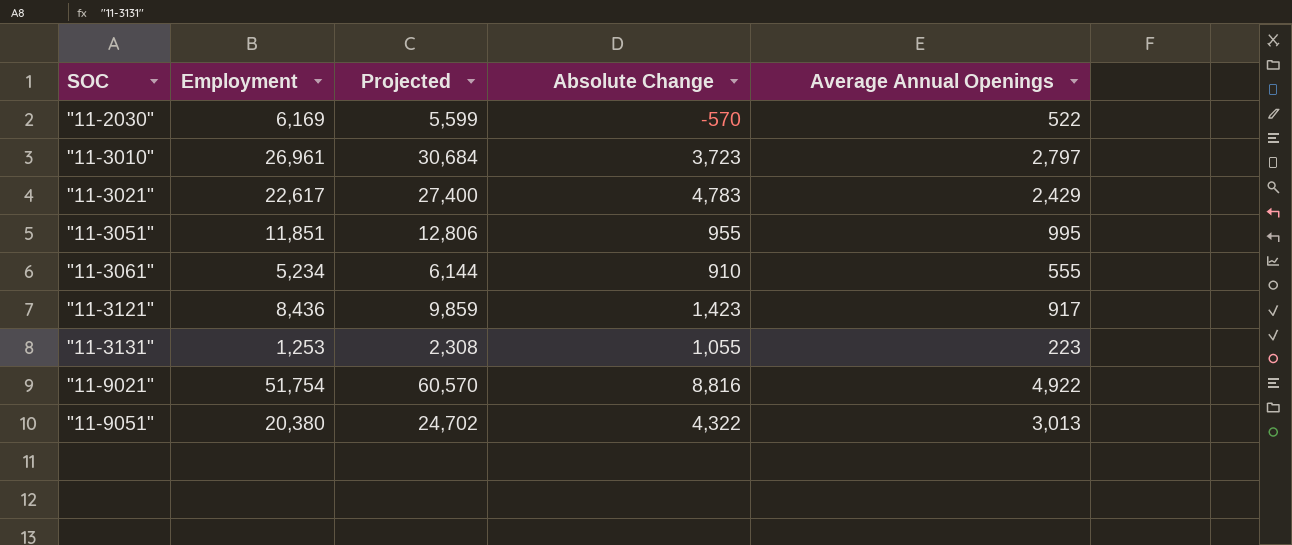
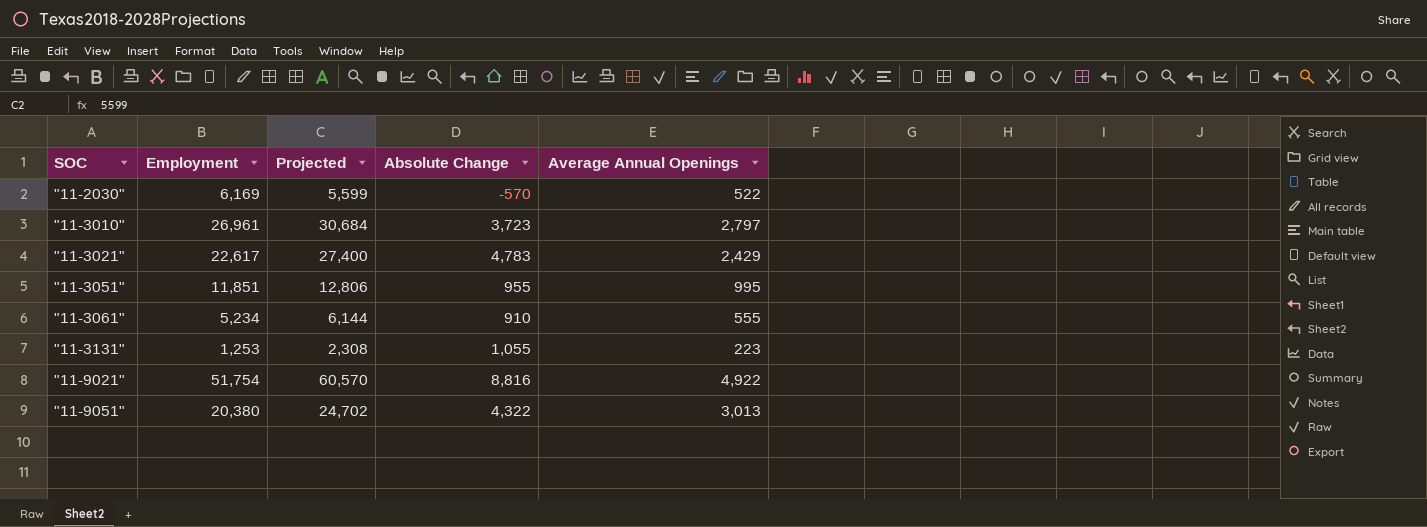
row "11-3121": 8,436 | 9,859 | 1,423 | 917 -> none

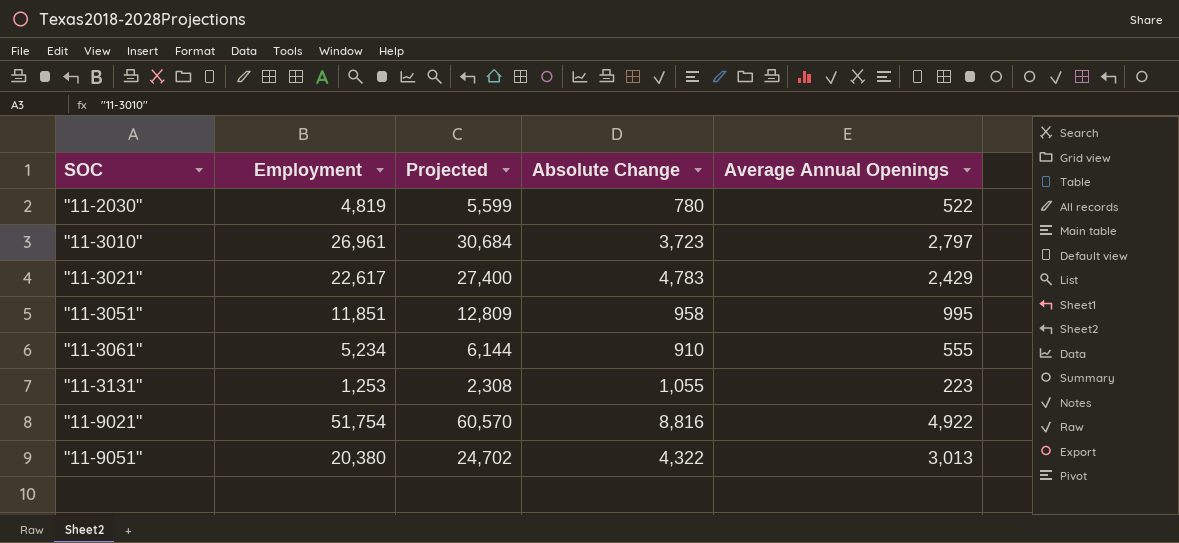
"11-2030" | Employment: 6,169 -> 4,819
"11-2030" | Absolute Change: -570 -> 780
"11-3051" | Projected: 12,806 -> 12,809
"11-3051" | Absolute Change: 955 -> 958

